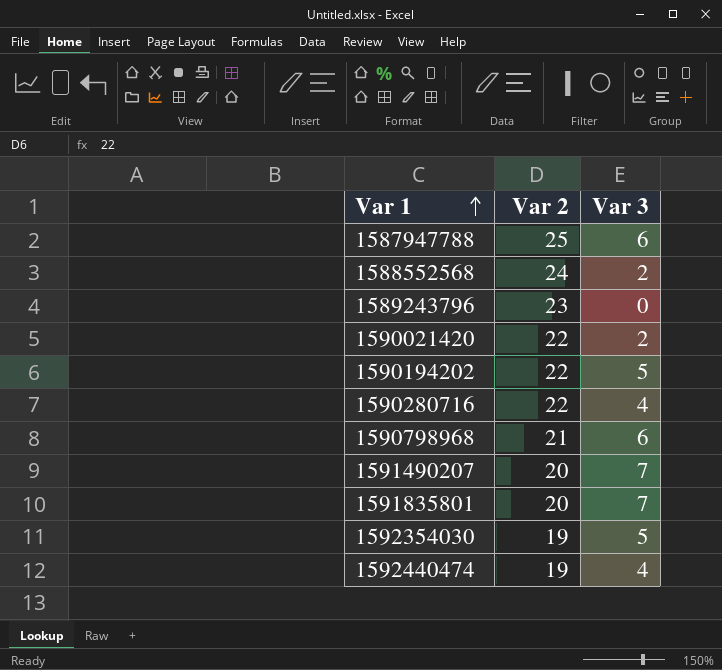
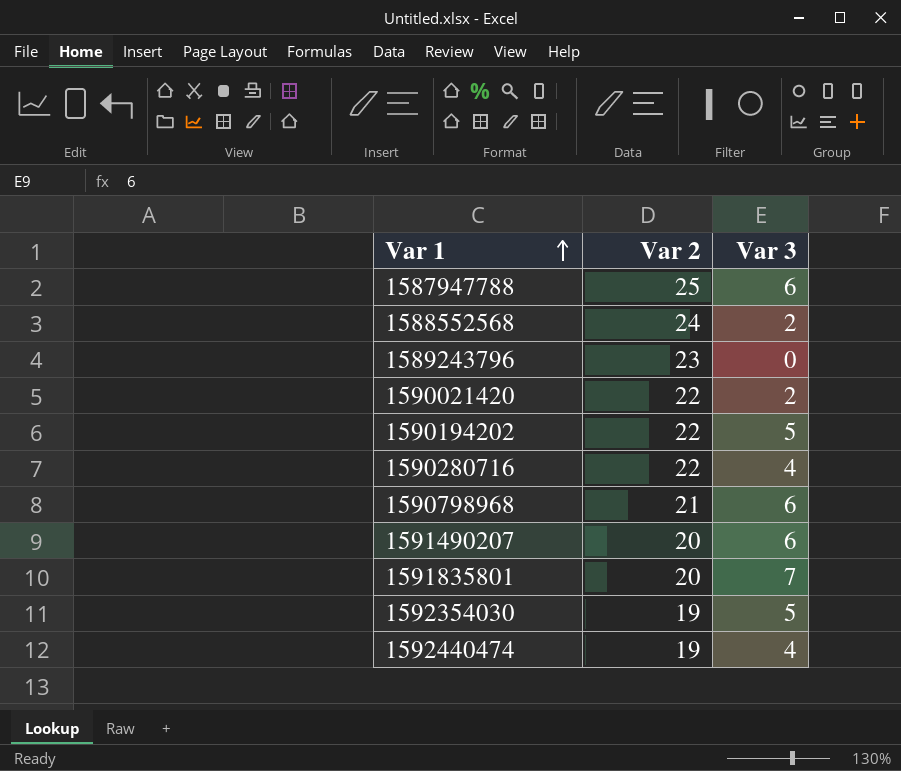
1591490207 | Var 3: 7 -> 6

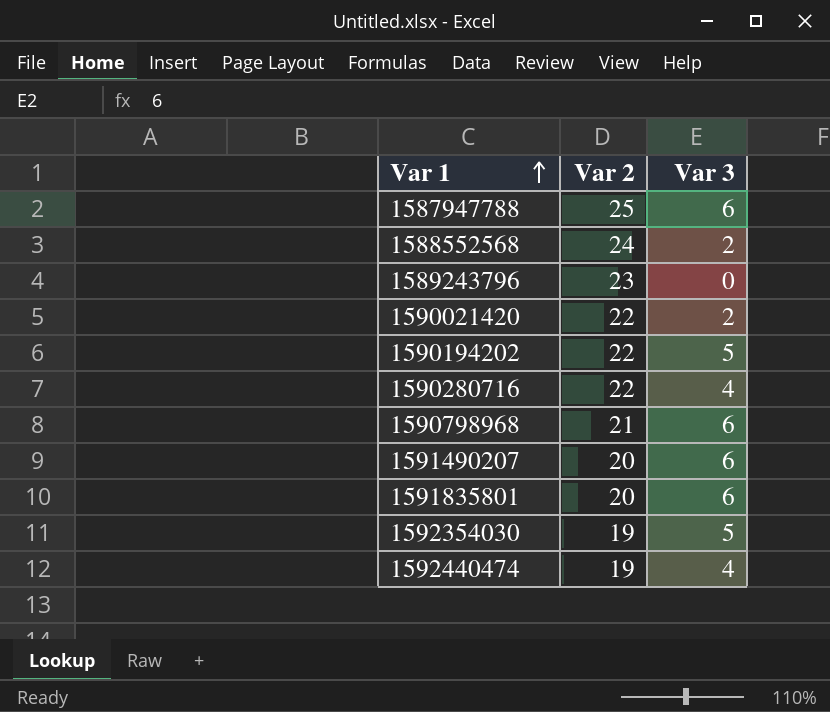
1591835801 | Var 3: 7 -> 6

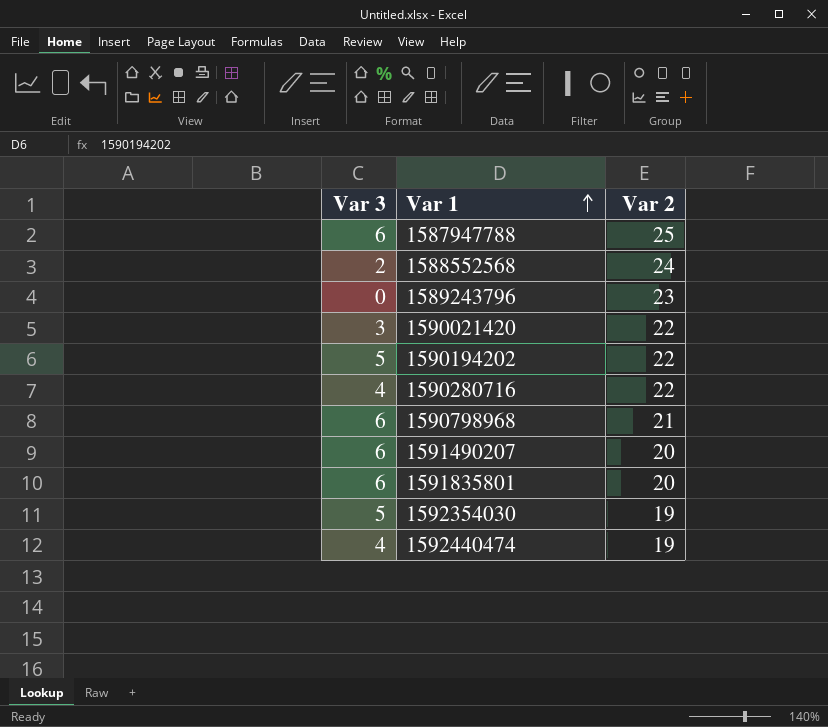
column Var 3 | position: 3 -> 1
1590021420 | Var 3: 2 -> 3

